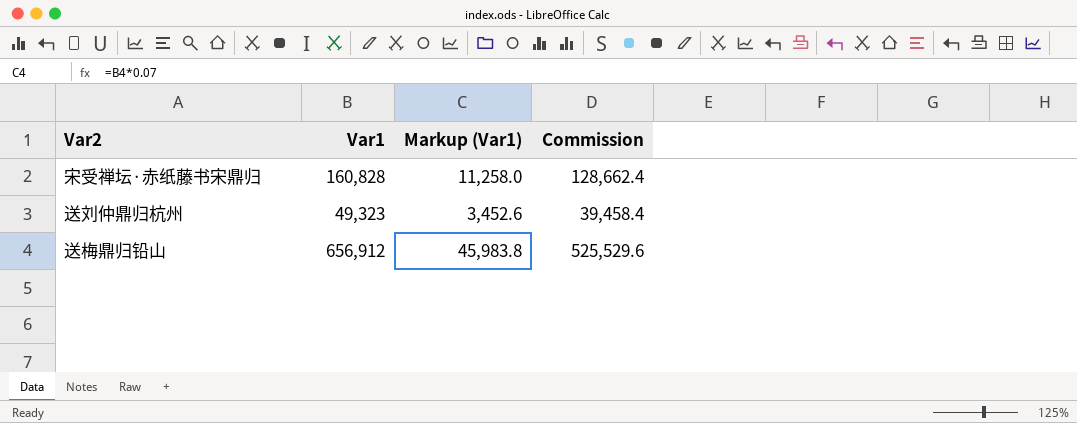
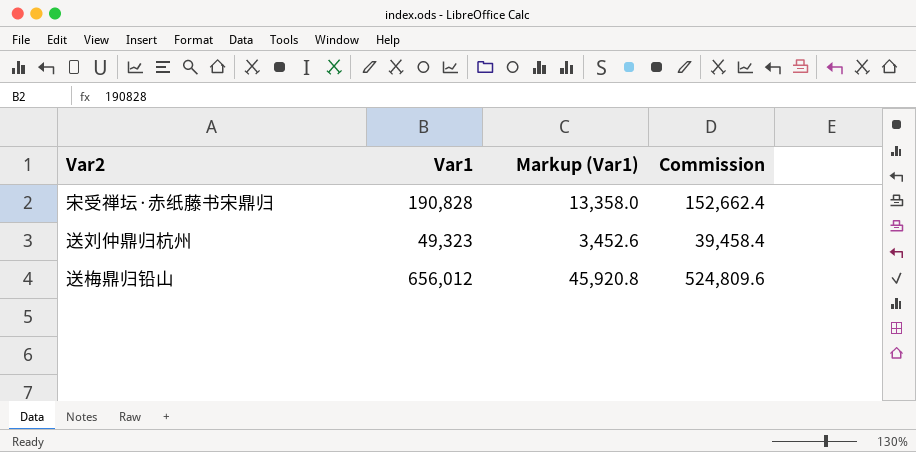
宋受禅坛·赤纸藤书宋鼎归 | Var1: 160,828 -> 190,828
宋受禅坛·赤纸藤书宋鼎归 | Markup (Var1): 11,258.0 -> 13,358.0
宋受禅坛·赤纸藤书宋鼎归 | Commission: 128,662.4 -> 152,662.4
送梅鼎归铅山 | Var1: 656,912 -> 656,012
送梅鼎归铅山 | Markup (Var1): 45,983.8 -> 45,920.8
送梅鼎归铅山 | Commission: 525,529.6 -> 524,809.6

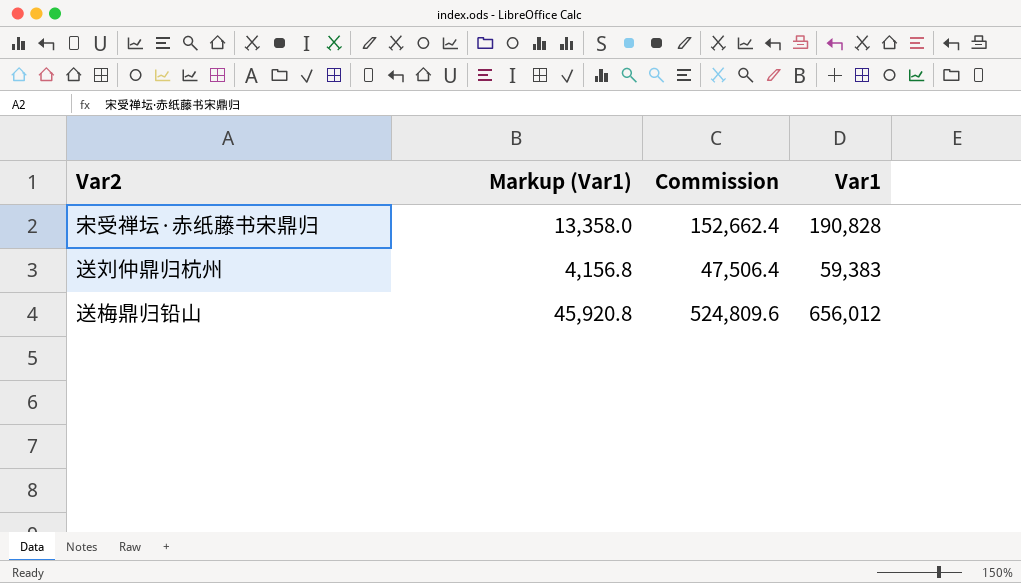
column Var1 | position: 2 -> 4
送刘仲鼎归杭州 | Markup (Var1): 3,452.6 -> 4,156.8
送刘仲鼎归杭州 | Commission: 39,458.4 -> 47,506.4
送刘仲鼎归杭州 | Var1: 49,323 -> 59,383

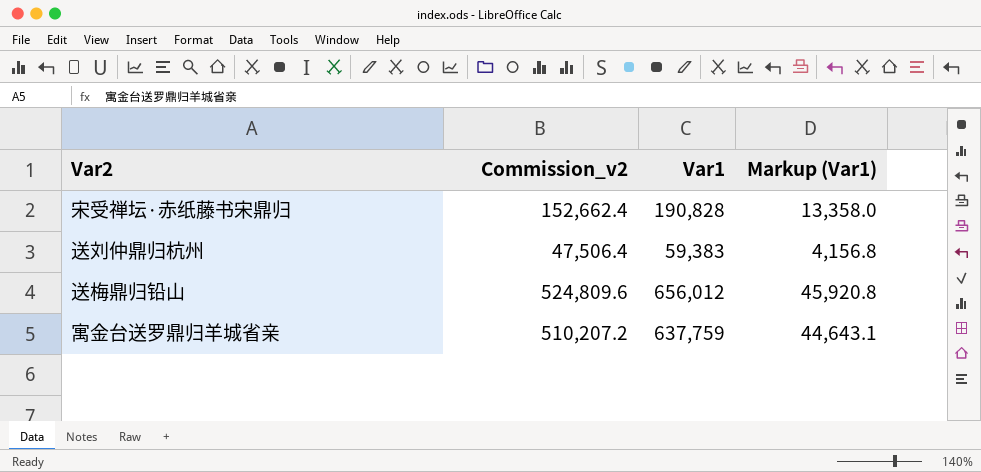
column name: Commission -> Commission_v2
column Markup (Var1) | position: 2 -> 4
row 寓金台送罗鼎归羊城省亲: none -> 510,207.2 | 637,759 | 44,643.1

